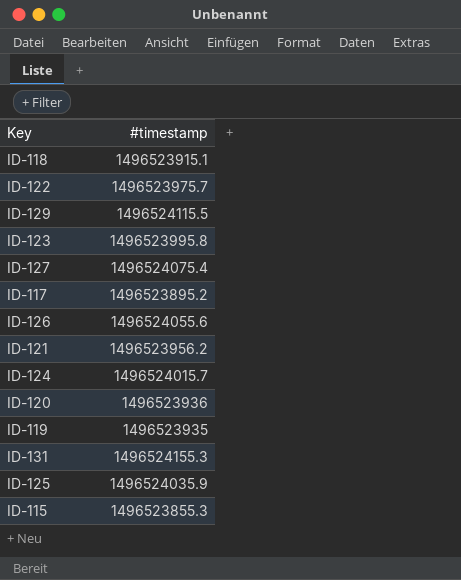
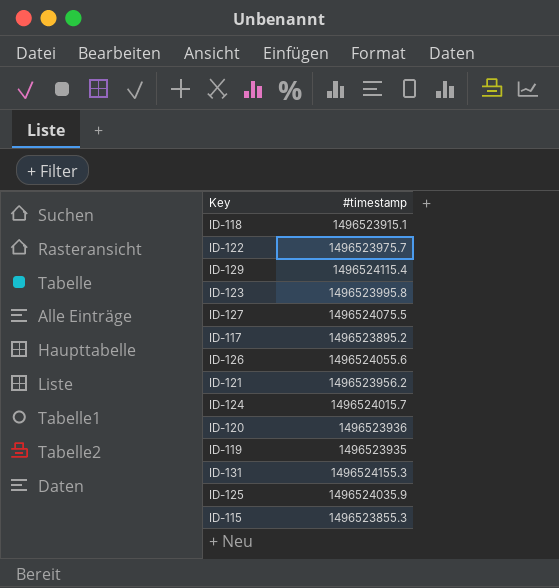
ID-129 | #timestamp: 1496524115.5 -> 1496524115.4
ID-127 | #timestamp: 1496524075.4 -> 1496524075.5

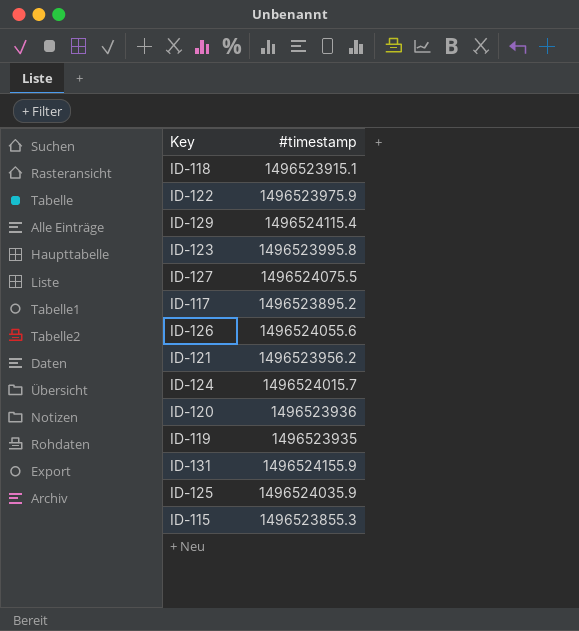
ID-122 | #timestamp: 1496523975.7 -> 1496523975.9
ID-131 | #timestamp: 1496524155.3 -> 1496524155.9

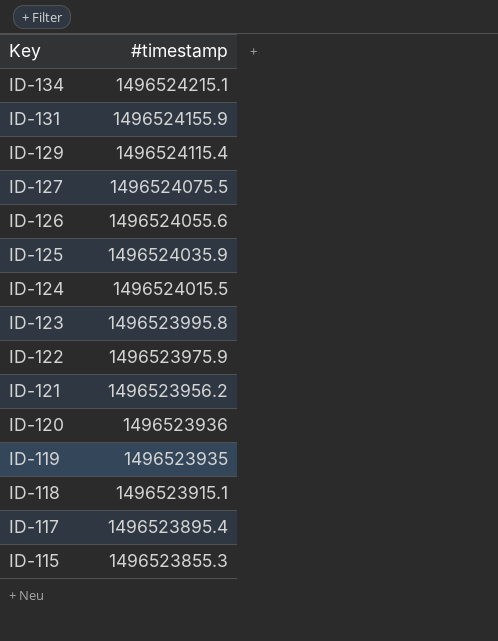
row order: none -> Key descending
row ID-134: none -> 1496524215.1
ID-124 | #timestamp: 1496524015.7 -> 1496524015.5
ID-117 | #timestamp: 1496523895.2 -> 1496523895.4

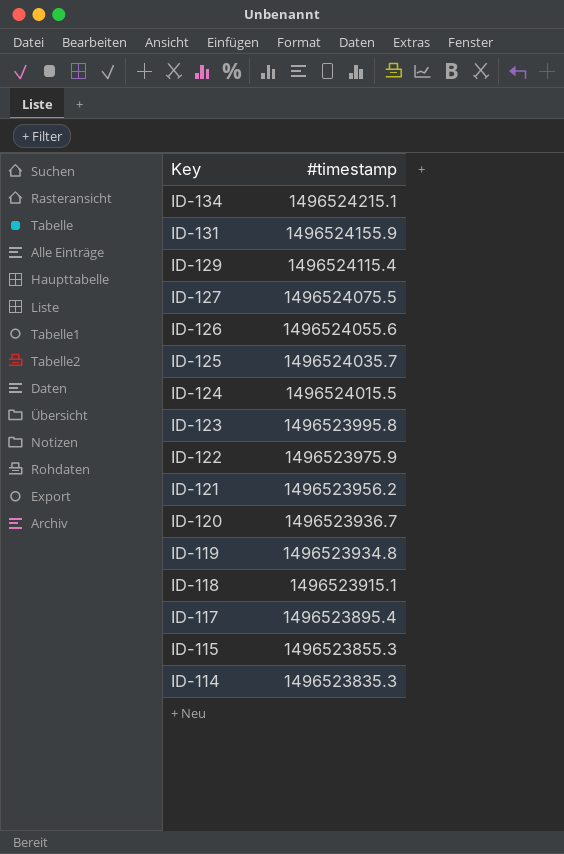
ID-125 | #timestamp: 1496524035.9 -> 1496524035.7
ID-120 | #timestamp: 1496523936 -> 1496523936.7
ID-119 | #timestamp: 1496523935 -> 1496523934.8
row ID-114: none -> 1496523835.3

